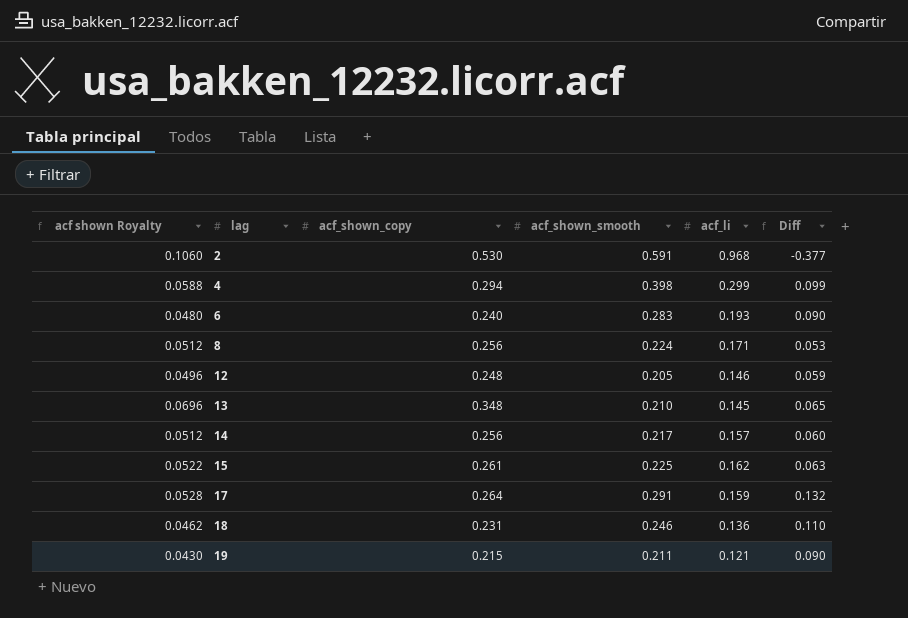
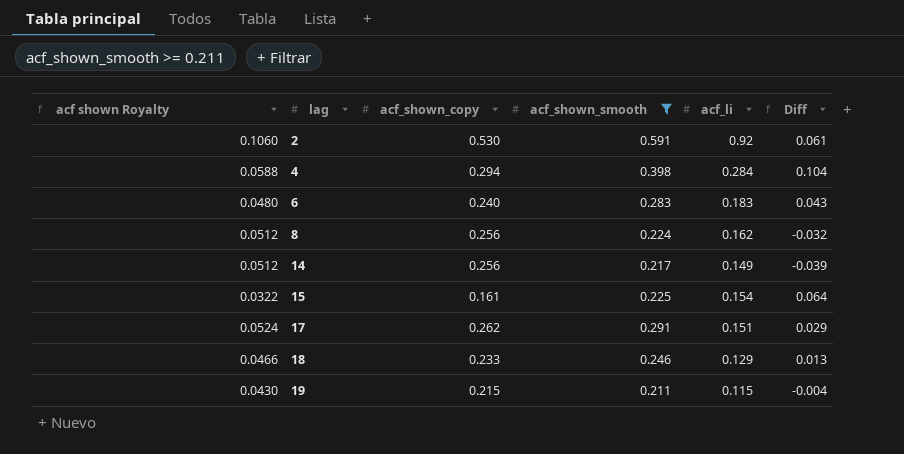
filter: none -> acf_shown_smooth >= 0.211
column Diff | formula: [acf_shown_smooth] - [acf_li] -> [acf_shown_smooth] - [acf_shown_copy]
2 | acf_li: 0.968 -> 0.92
4 | acf_li: 0.299 -> 0.284
6 | acf_li: 0.193 -> 0.183
8 | acf_li: 0.171 -> 0.162
14 | acf_li: 0.157 -> 0.149
15 | acf shown Royalty: 0.0522 -> 0.0322
15 | acf_shown_copy: 0.261 -> 0.161
15 | acf_li: 0.162 -> 0.154
17 | acf shown Royalty: 0.0528 -> 0.0524
17 | acf_shown_copy: 0.264 -> 0.262
17 | acf_li: 0.159 -> 0.151
18 | acf shown Royalty: 0.0462 -> 0.0466
18 | acf_shown_copy: 0.231 -> 0.233
18 | acf_li: 0.136 -> 0.129
19 | acf_li: 0.121 -> 0.115

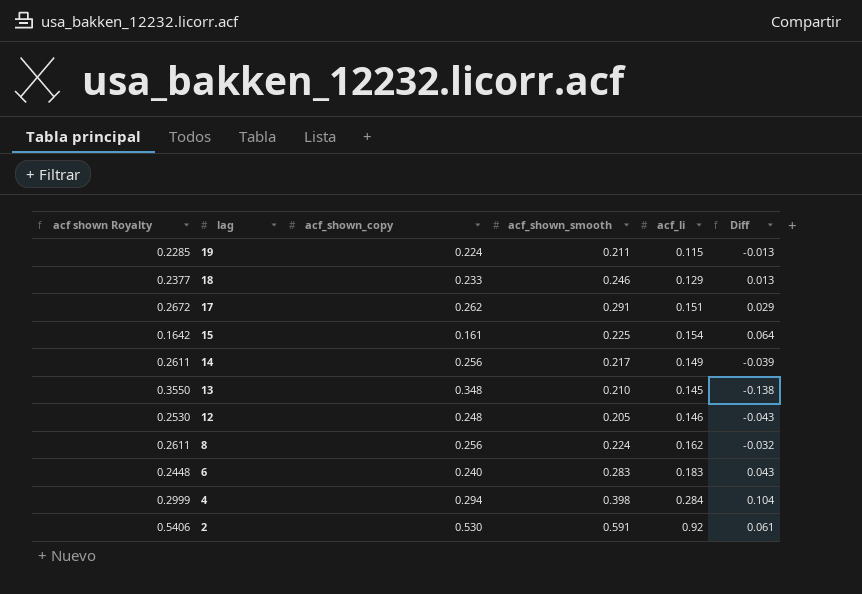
filter: acf_shown_smooth >= 0.211 -> none
row order: lag ascending -> lag descending
column acf shown Royalty | formula: [acf_shown_copy] * 0.2 -> [acf_shown_copy] * 1.02
19 | acf_shown_copy: 0.215 -> 0.224
19 | Diff: -0.004 -> -0.013

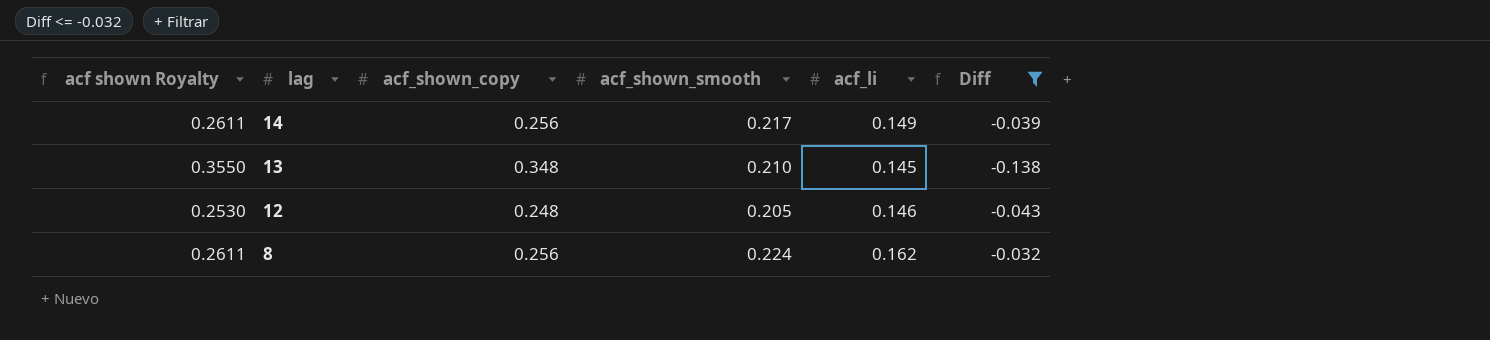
filter: none -> Diff <= -0.032

